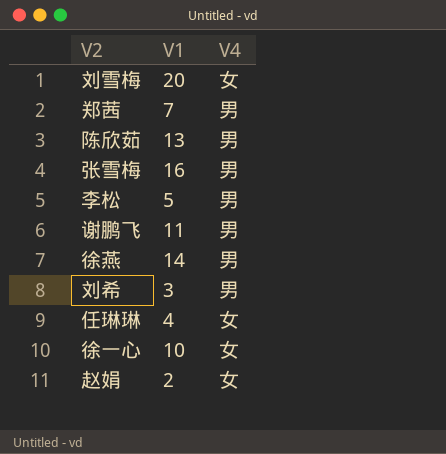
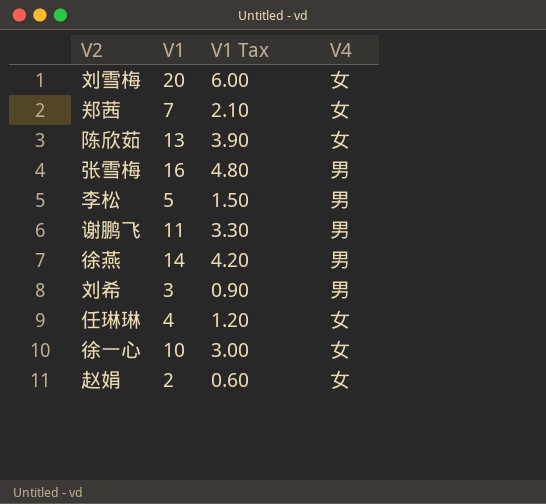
column V1 Tax | formula: none -> [V1] * 0.3
郑茜 | V4: 男 -> 女
陈欣茹 | V4: 男 -> 女

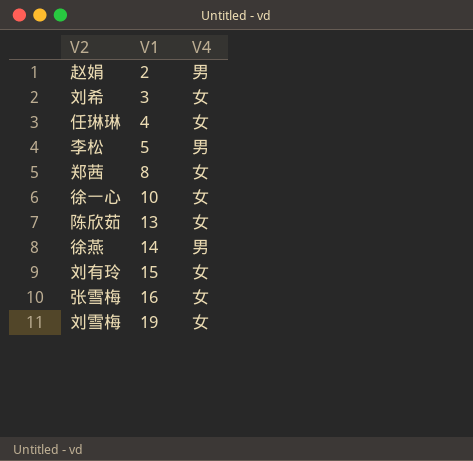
row order: none -> V1 ascending
column V1 Tax | formula: [V1] * 0.3 -> none
row 谢鹏飞: 11 | 3.30 | 男 -> none
赵娟 | V4: 女 -> 男
刘希 | V4: 男 -> 女
郑茜 | V1: 7 -> 8
row 刘有玲: none -> 15 | 女
张雪梅 | V4: 男 -> 女
刘雪梅 | V1: 20 -> 19

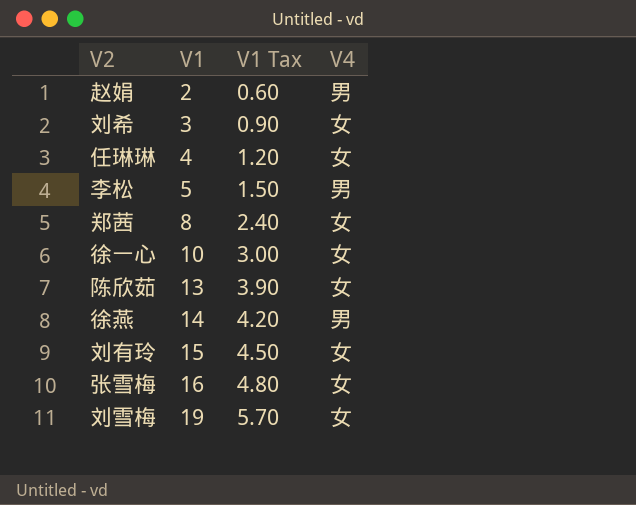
column V1 Tax | formula: none -> [V1] * 0.3

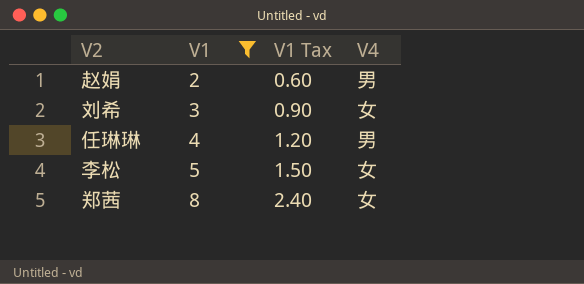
filter: none -> V1 <= 8
任琳琳 | V4: 女 -> 男
李松 | V4: 男 -> 女

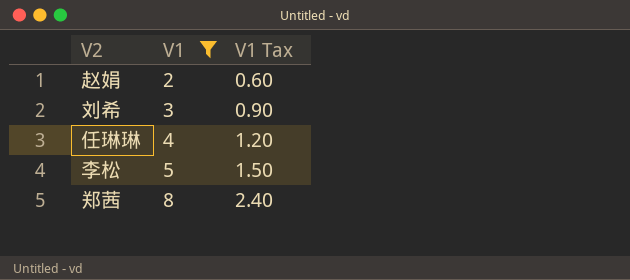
column V4 | position: 4 -> none

